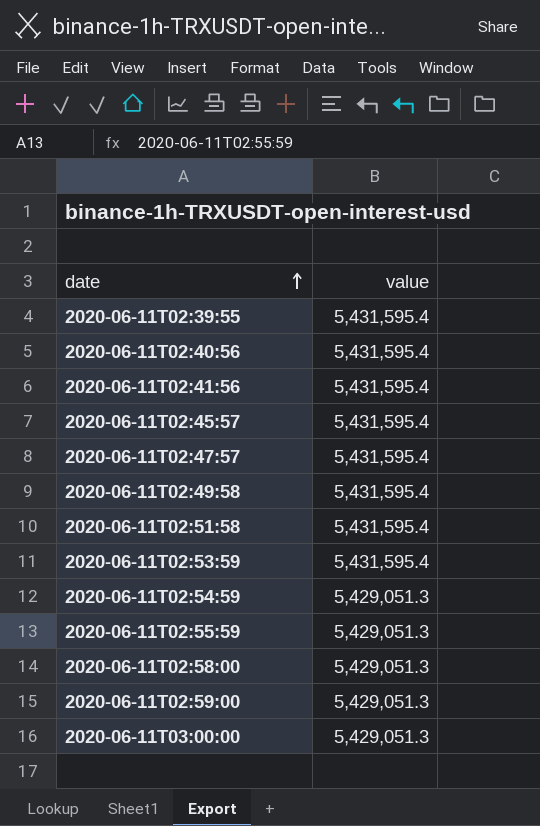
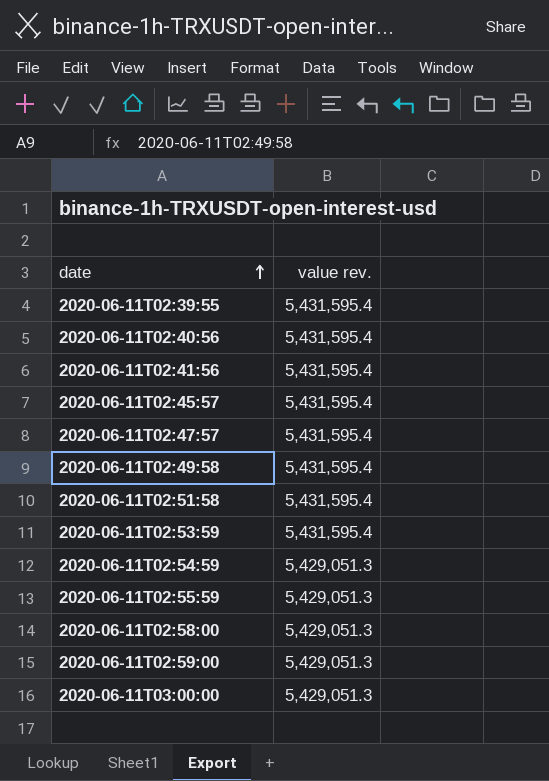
column name: value -> value rev.

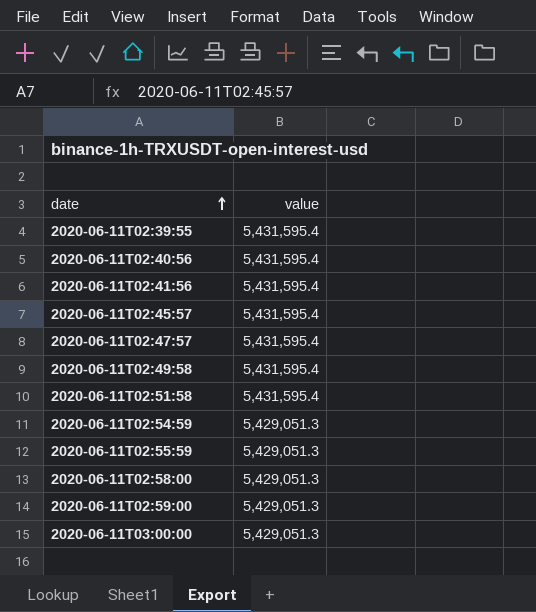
column name: value rev. -> value
row 2020-06-11T02:53:59: 5,431,595.4 -> none

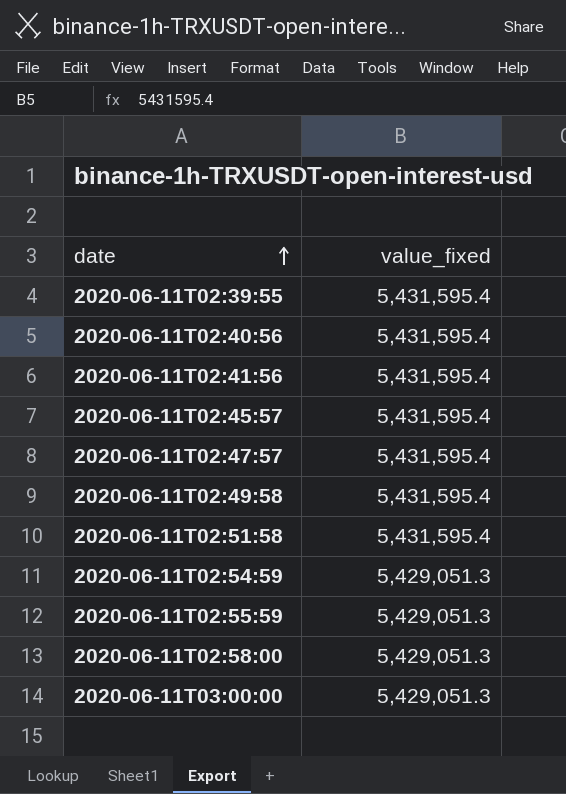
column name: value -> value_fixed
row 2020-06-11T02:59:00: 5,429,051.3 -> none

